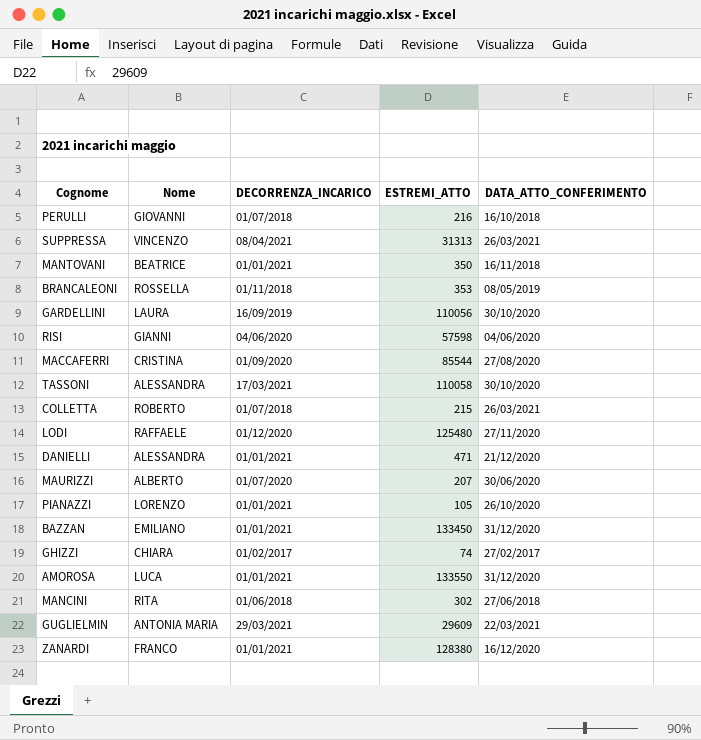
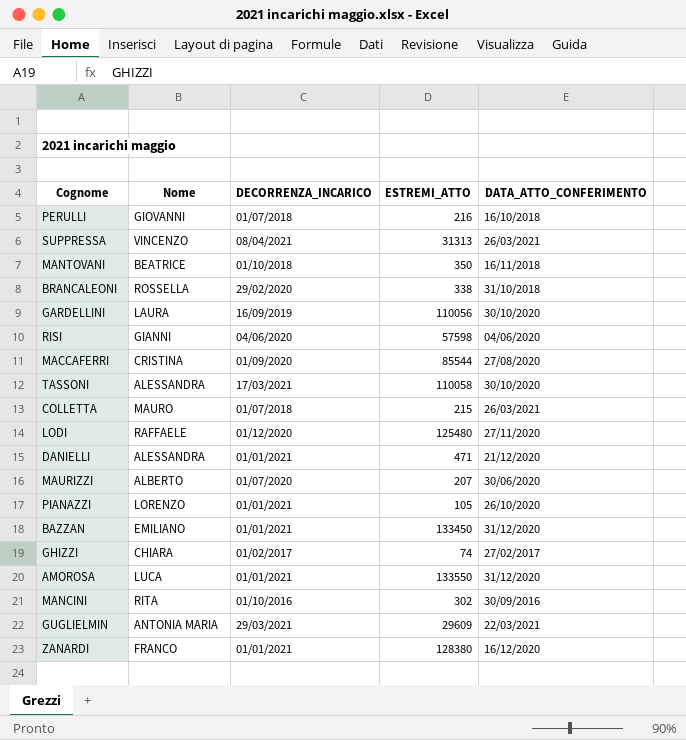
MANTOVANI | DECORRENZA_INCARICO: 01/01/2021 -> 01/10/2018
BRANCALEONI | DECORRENZA_INCARICO: 01/11/2018 -> 29/02/2020
BRANCALEONI | ESTREMI_ATTO: 353 -> 338
BRANCALEONI | DATA_ATTO_CONFERIMENTO: 08/05/2019 -> 31/10/2018
COLLETTA | Nome: ROBERTO -> MAURO
MANCINI | DECORRENZA_INCARICO: 01/06/2018 -> 01/10/2016
MANCINI | DATA_ATTO_CONFERIMENTO: 27/06/2018 -> 30/09/2016

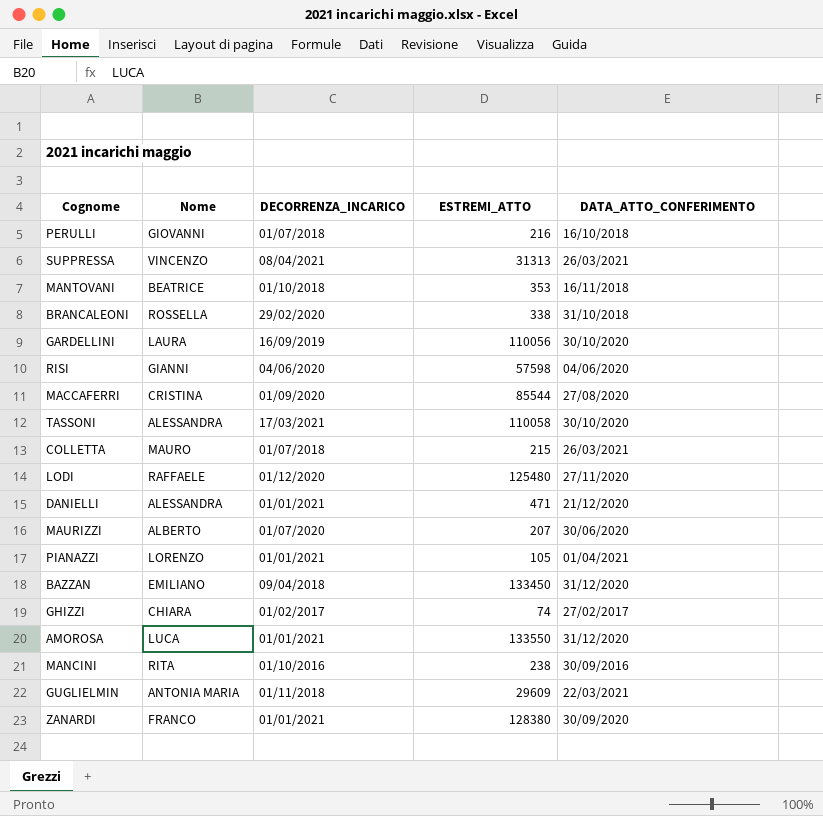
MANTOVANI | ESTREMI_ATTO: 350 -> 353
PIANAZZI | DATA_ATTO_CONFERIMENTO: 26/10/2020 -> 01/04/2021
BAZZAN | DECORRENZA_INCARICO: 01/01/2021 -> 09/04/2018
MANCINI | ESTREMI_ATTO: 302 -> 238
GUGLIELMIN | DECORRENZA_INCARICO: 29/03/2021 -> 01/11/2018
ZANARDI | DATA_ATTO_CONFERIMENTO: 16/12/2020 -> 30/09/2020

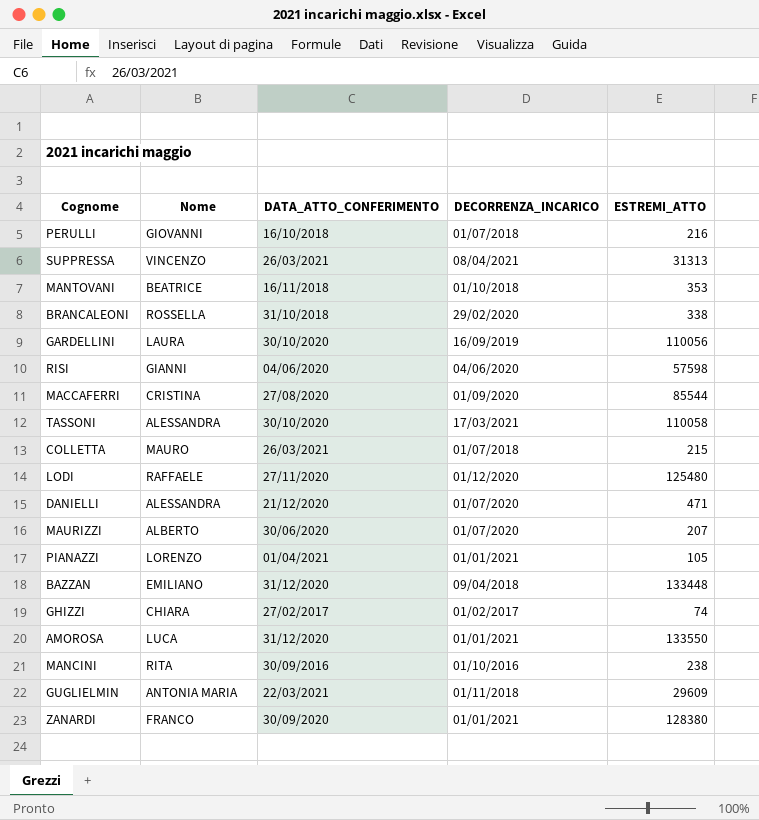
column DATA_ATTO_CONFERIMENTO | position: 5 -> 3
DANIELLI | DECORRENZA_INCARICO: 01/01/2021 -> 01/07/2020
BAZZAN | ESTREMI_ATTO: 133450 -> 133448

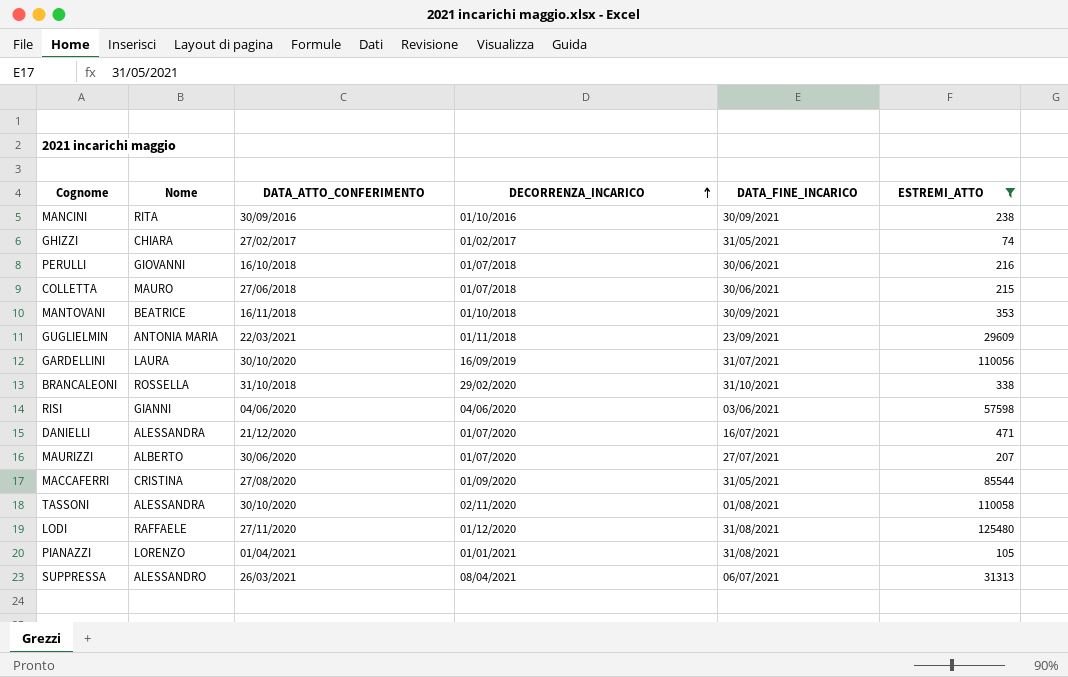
filter: none -> ESTREMI_ATTO <= 125480
row order: none -> DECORRENZA_INCARICO ascending
column DATA_FINE_INCARICO | position: none -> 5
COLLETTA | DATA_ATTO_CONFERIMENTO: 26/03/2021 -> 27/06/2018
TASSONI | DECORRENZA_INCARICO: 17/03/2021 -> 02/11/2020
SUPPRESSA | Nome: VINCENZO -> ALESSANDRO

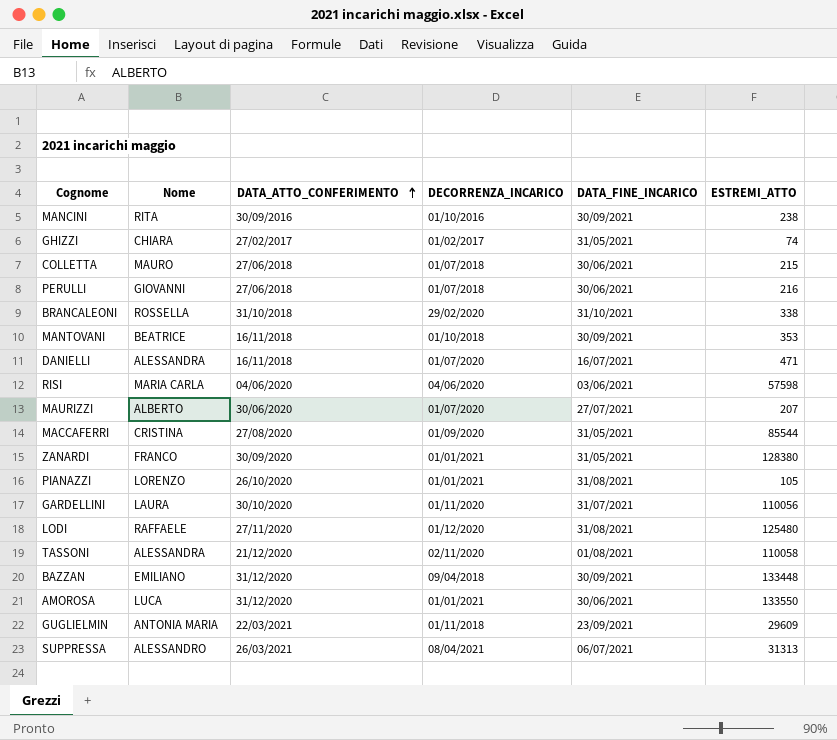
filter: ESTREMI_ATTO <= 125480 -> none
row order: DECORRENZA_INCARICO ascending -> DATA_ATTO_CONFERIMENTO ascending
PERULLI | DATA_ATTO_CONFERIMENTO: 16/10/2018 -> 27/06/2018
DANIELLI | DATA_ATTO_CONFERIMENTO: 21/12/2020 -> 16/11/2018
RISI | Nome: GIANNI -> MARIA CARLA
PIANAZZI | DATA_ATTO_CONFERIMENTO: 01/04/2021 -> 26/10/2020
GARDELLINI | DECORRENZA_INCARICO: 16/09/2019 -> 01/11/2020
TASSONI | DATA_ATTO_CONFERIMENTO: 30/10/2020 -> 21/12/2020

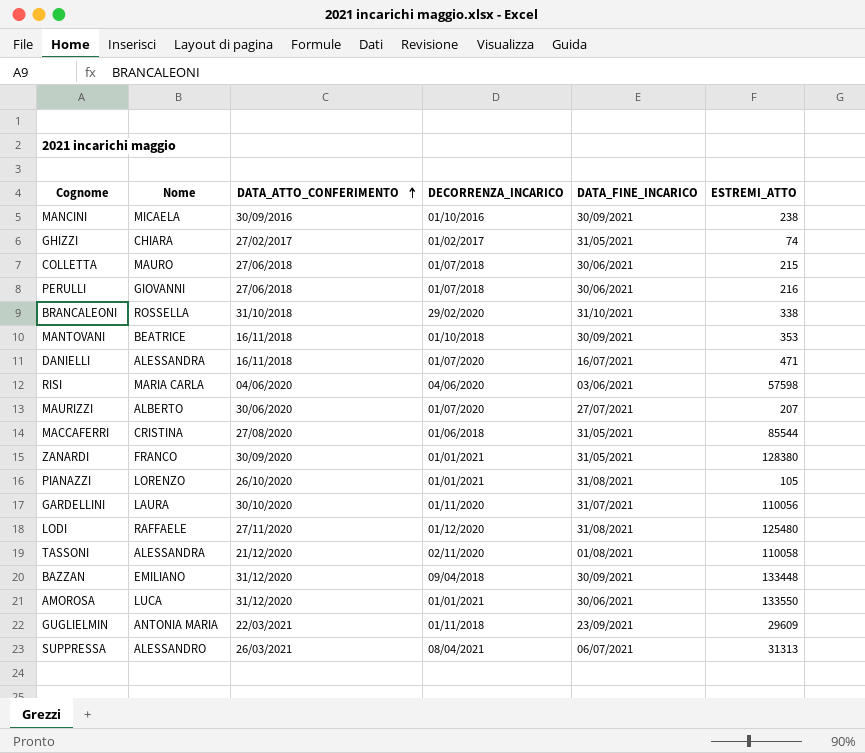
MANCINI | Nome: RITA -> MICAELA
MACCAFERRI | DECORRENZA_INCARICO: 01/09/2020 -> 01/06/2018

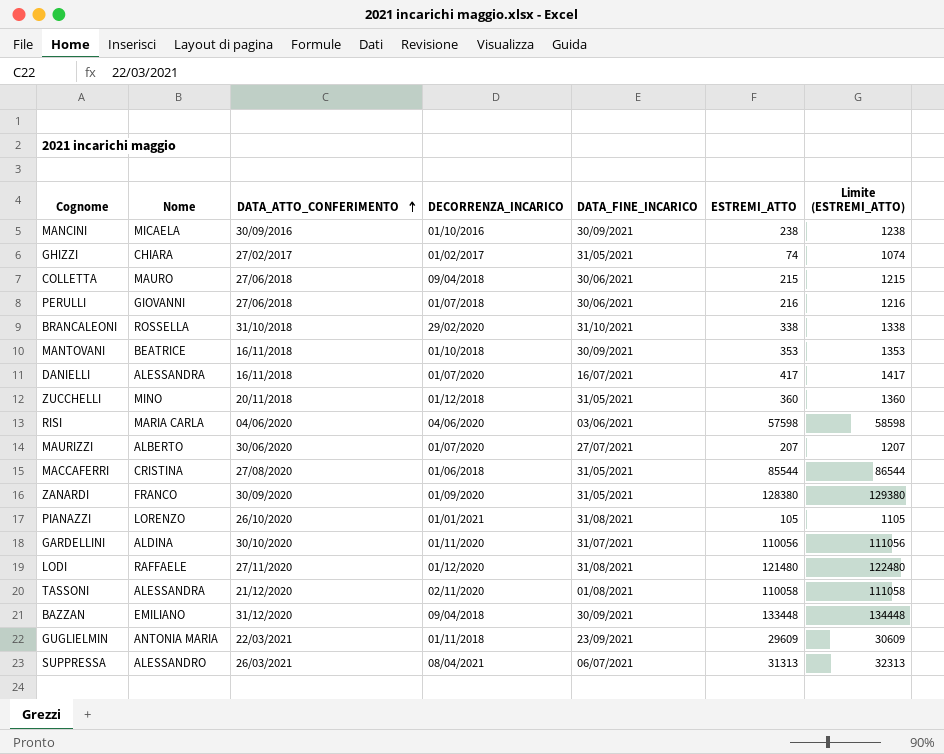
column Limite (ESTREMI_ATTO) | formula: none -> [ESTREMI_ATTO] + 1000
row AMOROSA: LUCA | 31/12/2020 | 01/01/2021 | 30/06/2021 | 133550 -> none
COLLETTA | DECORRENZA_INCARICO: 01/07/2018 -> 09/04/2018
DANIELLI | ESTREMI_ATTO: 471 -> 417
row ZUCCHELLI: none -> MINO | 20/11/2018 | 01/12/2018 | 31/05/2021 | 360 | 1360
ZANARDI | DECORRENZA_INCARICO: 01/01/2021 -> 01/09/2020
GARDELLINI | Nome: LAURA -> ALDINA
LODI | ESTREMI_ATTO: 125480 -> 121480

